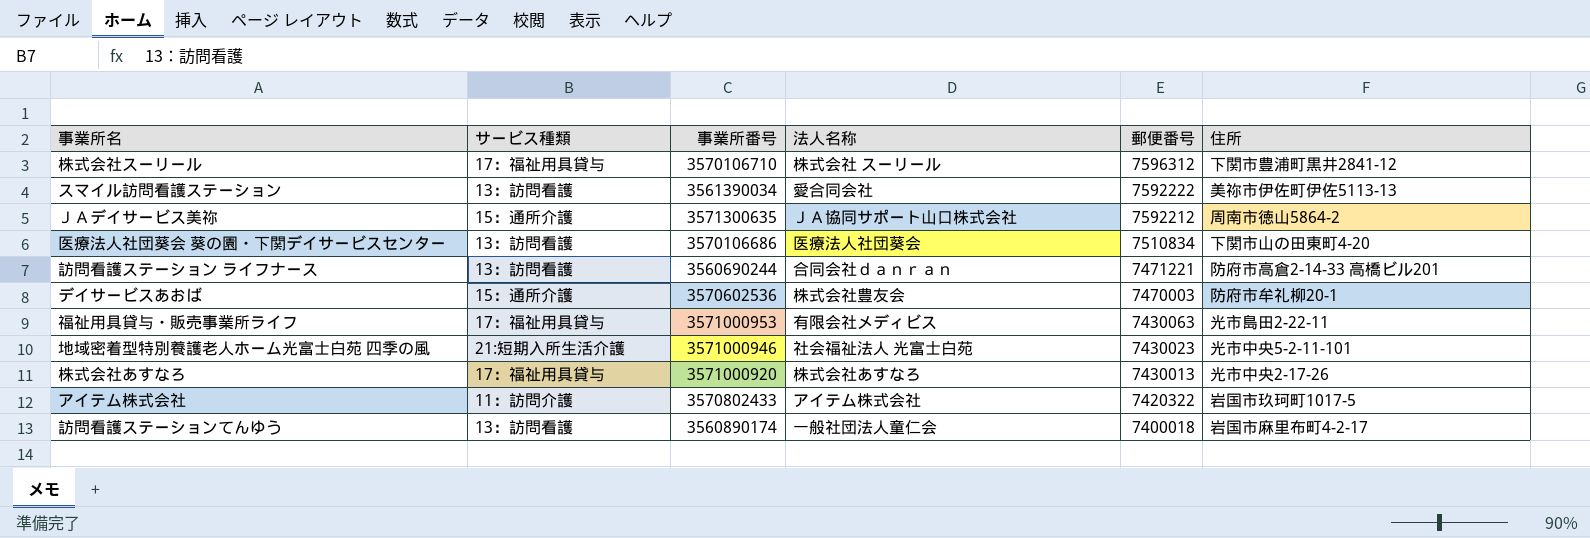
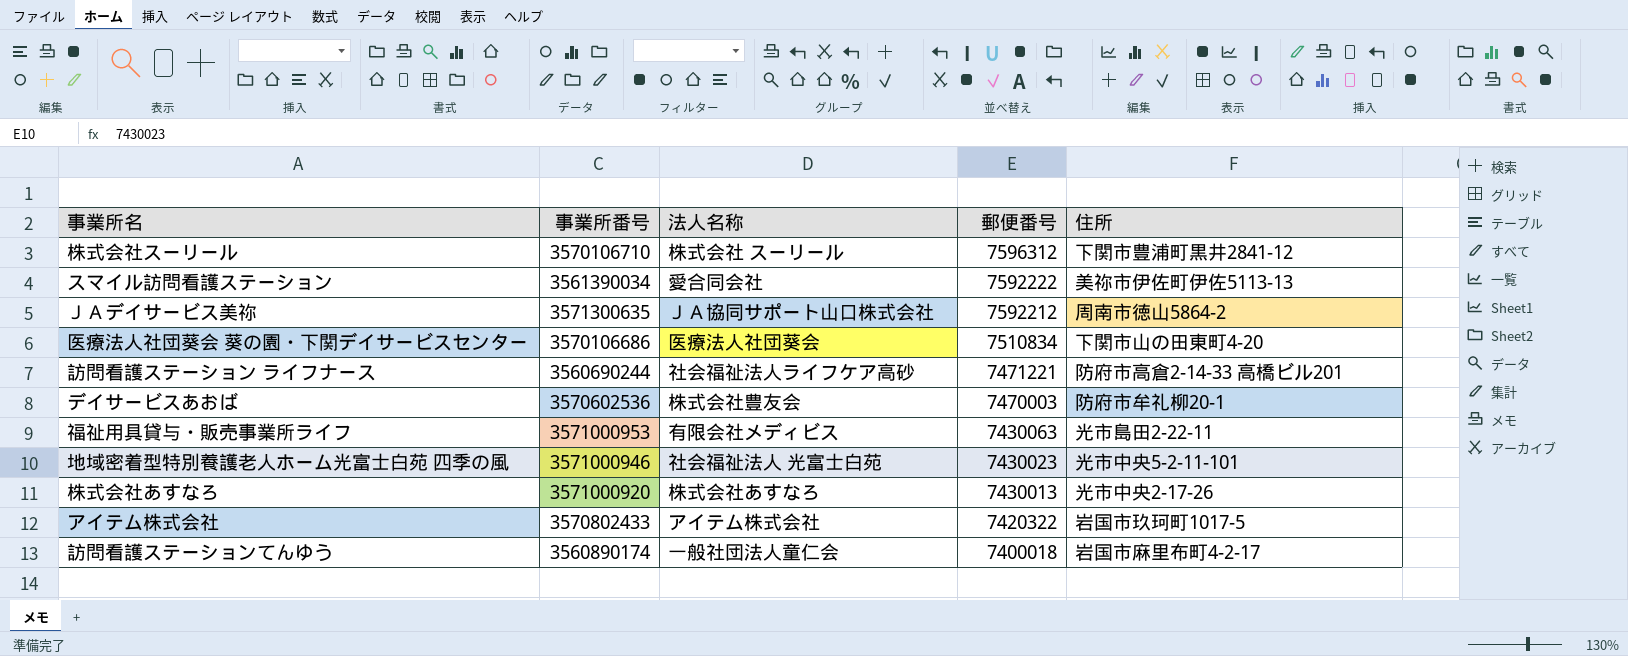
column サービス種類 | position: 2 -> none
訪問看護ステーション ライフナース | 法人名称: 合同会社ｄａｎｒａｎ -> 社会福祉法人ライフケア高砂

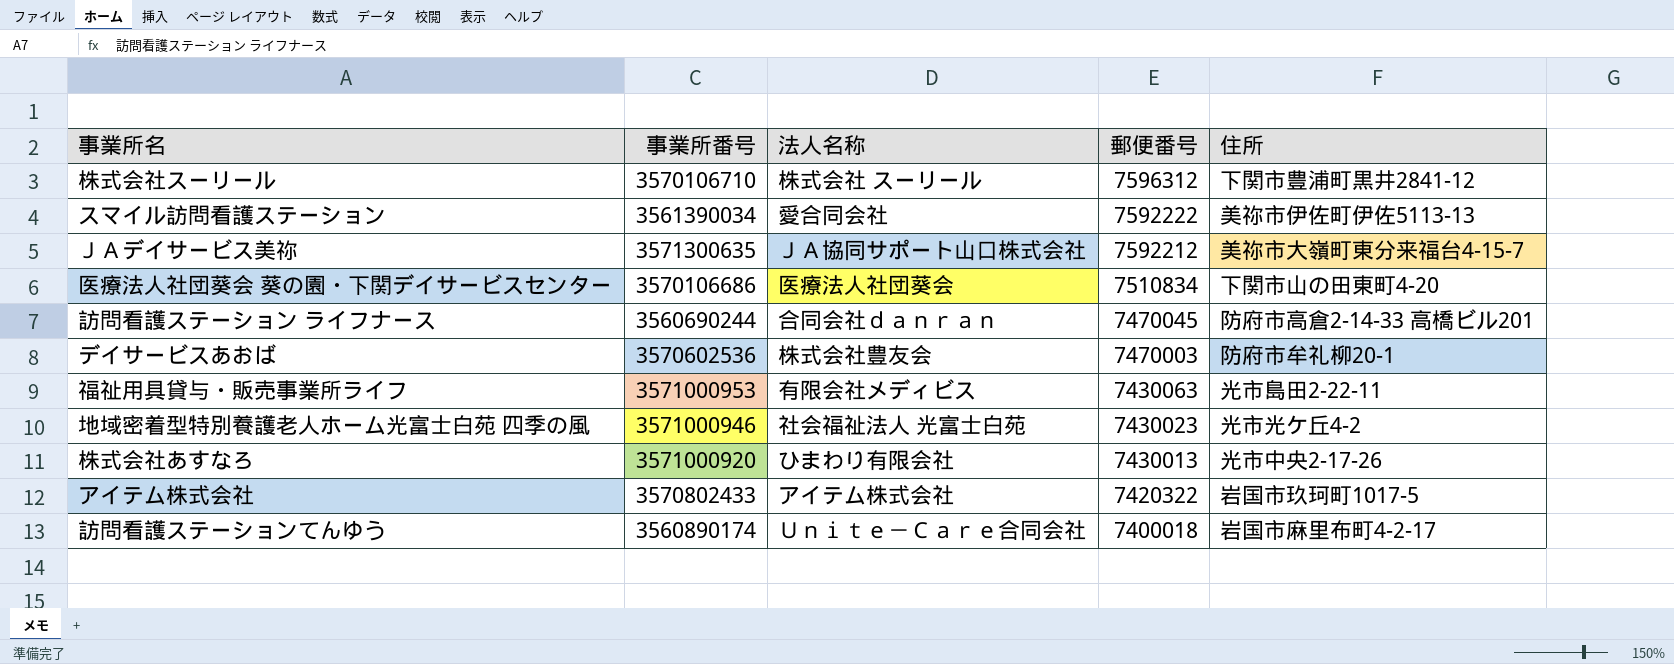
ＪＡデイサービス美祢 | 住所: 周南市徳山5864-2 -> 美祢市大嶺町東分来福台4-15-7
訪問看護ステーション ライフナース | 法人名称: 社会福祉法人ライフケア高砂 -> 合同会社ｄａｎｒａｎ
訪問看護ステーション ライフナース | 郵便番号: 7471221 -> 7470045
地域密着型特別養護老人ホーム光富士白苑 四季の風 | 住所: 光市中央5-2-11-101 -> 光市光ケ丘4-2
株式会社あすなろ | 法人名称: 株式会社あすなろ -> ひまわり有限会社
訪問看護ステーションてんゆう | 法人名称: 一般社団法人童仁会 -> Ｕｎｉｔｅ－Ｃａｒｅ合同会社

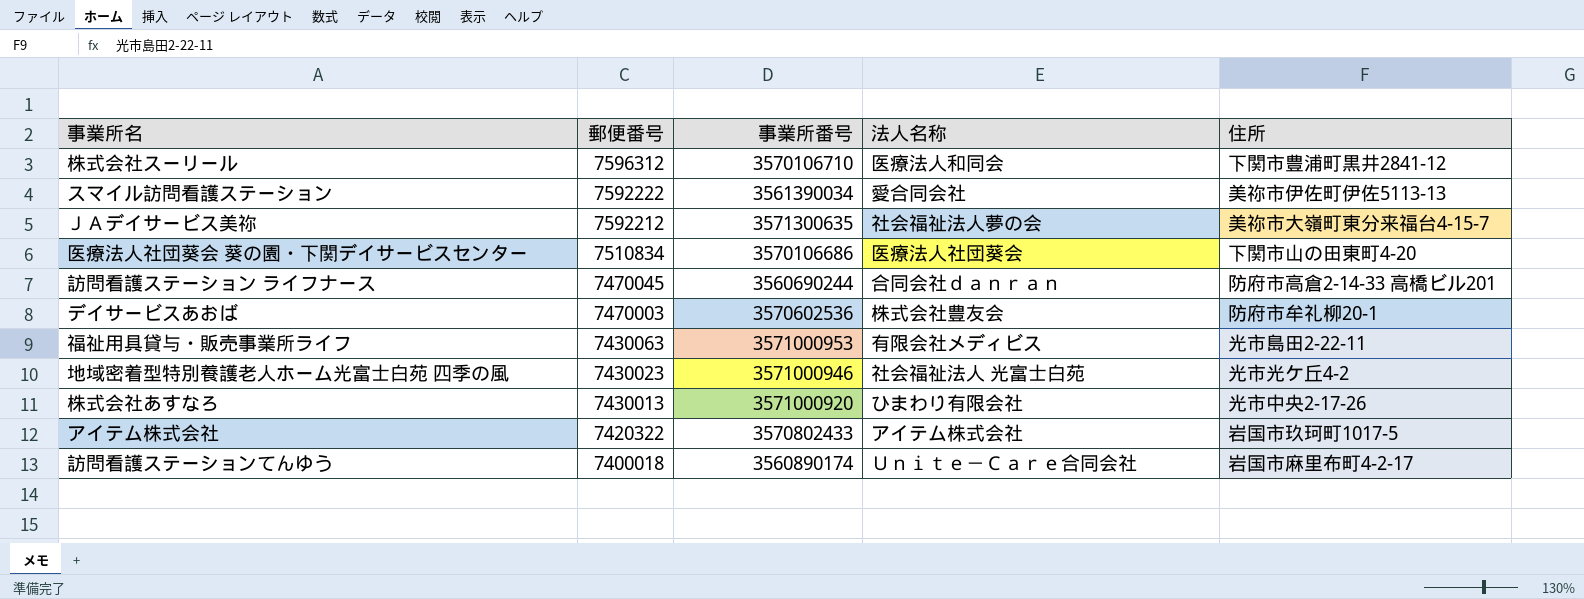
column 郵便番号 | position: 4 -> 2
株式会社スーリール | 法人名称: 株式会社 スーリール -> 医療法人和同会
ＪＡデイサービス美祢 | 法人名称: ＪＡ協同サポート山口株式会社 -> 社会福祉法人夢の会

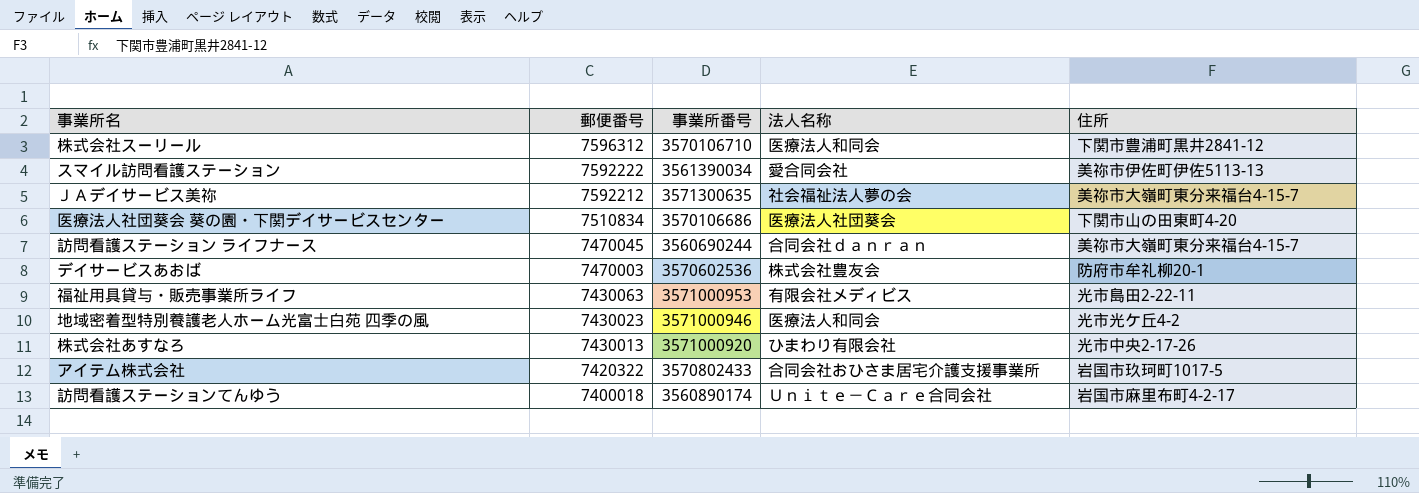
訪問看護ステーション ライフナース | 住所: 防府市高倉2-14-33 高橋ビル201 -> 美祢市大嶺町東分来福台4-15-7
地域密着型特別養護老人ホーム光富士白苑 四季の風 | 法人名称: 社会福祉法人 光富士白苑 -> 医療法人和同会
アイテム株式会社 | 法人名称: アイテム株式会社 -> 合同会社おひさま居宅介護支援事業所

